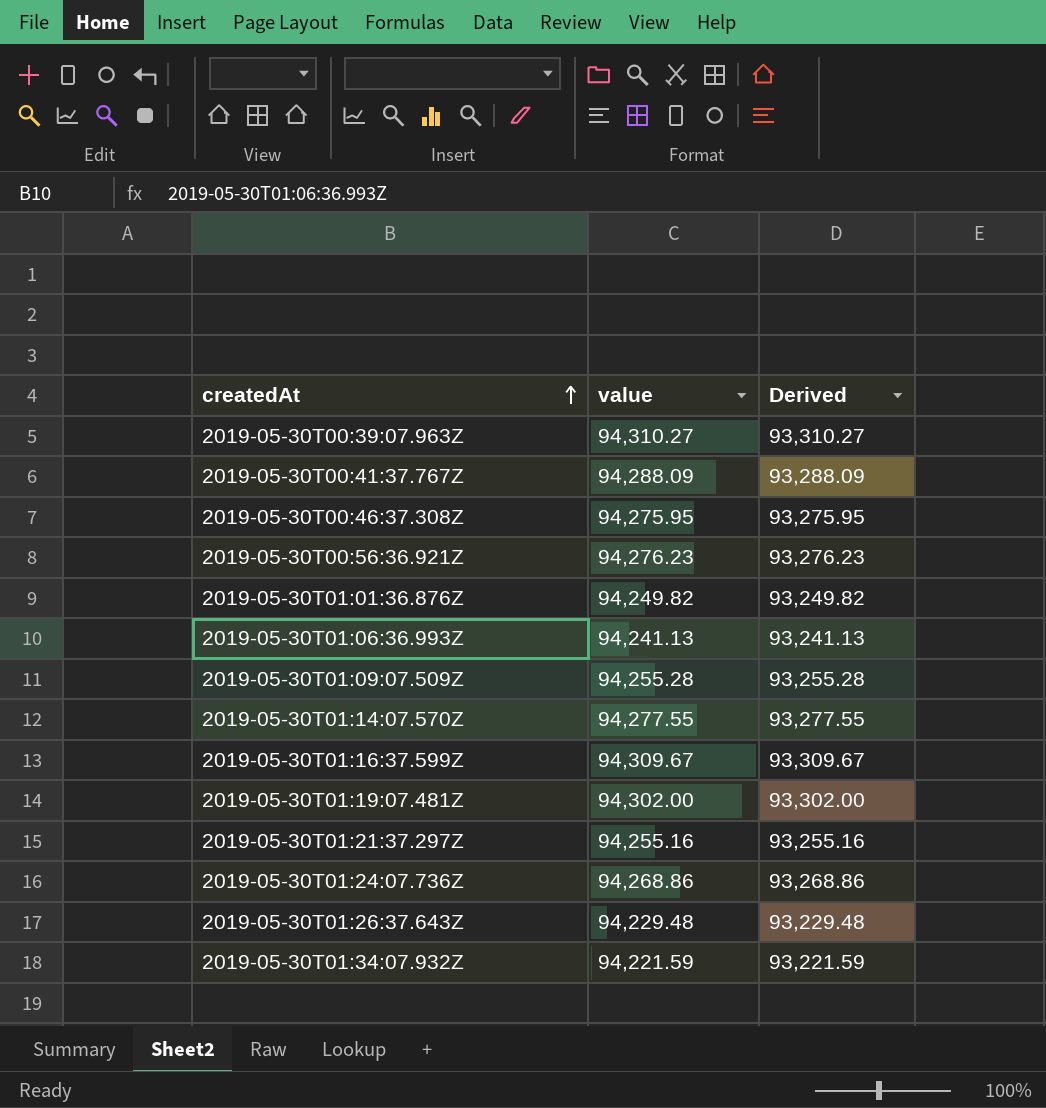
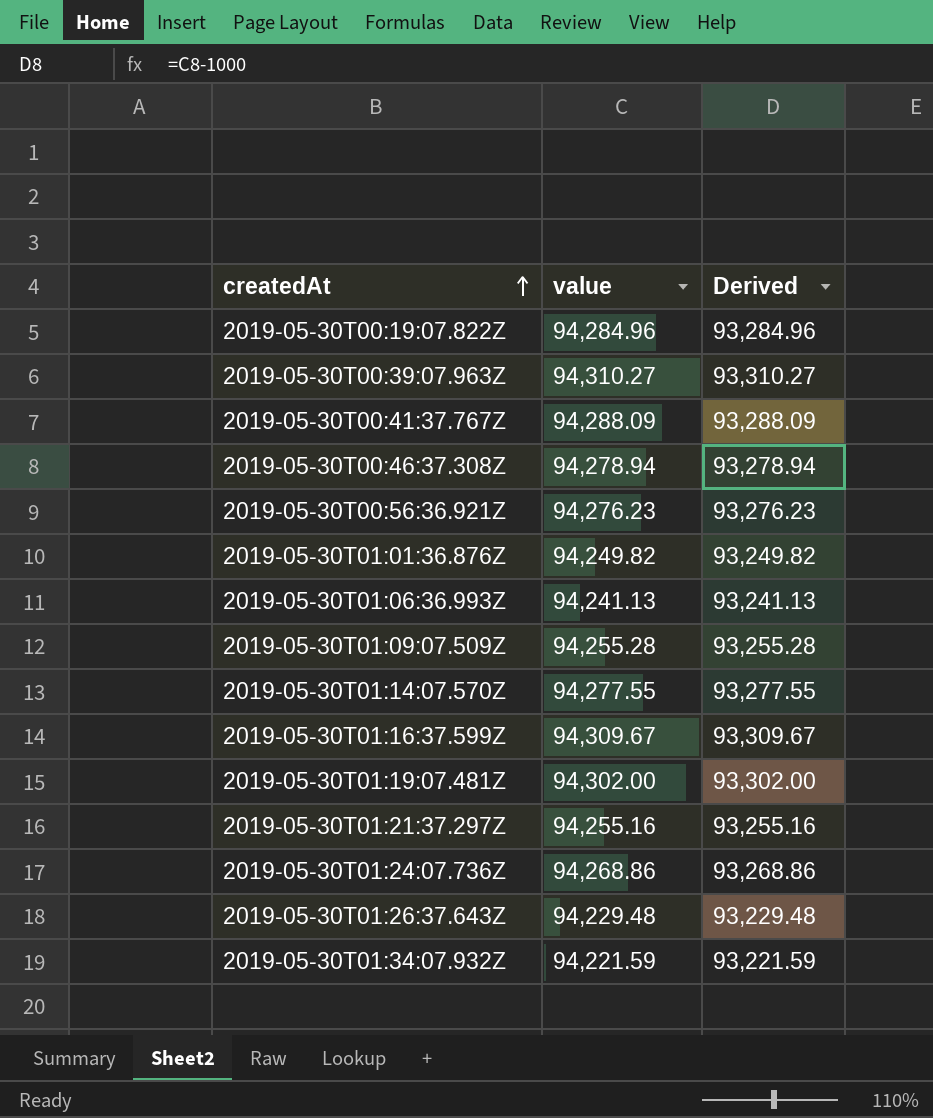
row 2019-05-30T00:19:07.822Z: none -> 94,284.96 | 93,284.96
2019-05-30T00:46:37.308Z | value: 94,275.95 -> 94,278.94
2019-05-30T00:46:37.308Z | Derived: 93,275.95 -> 93,278.94

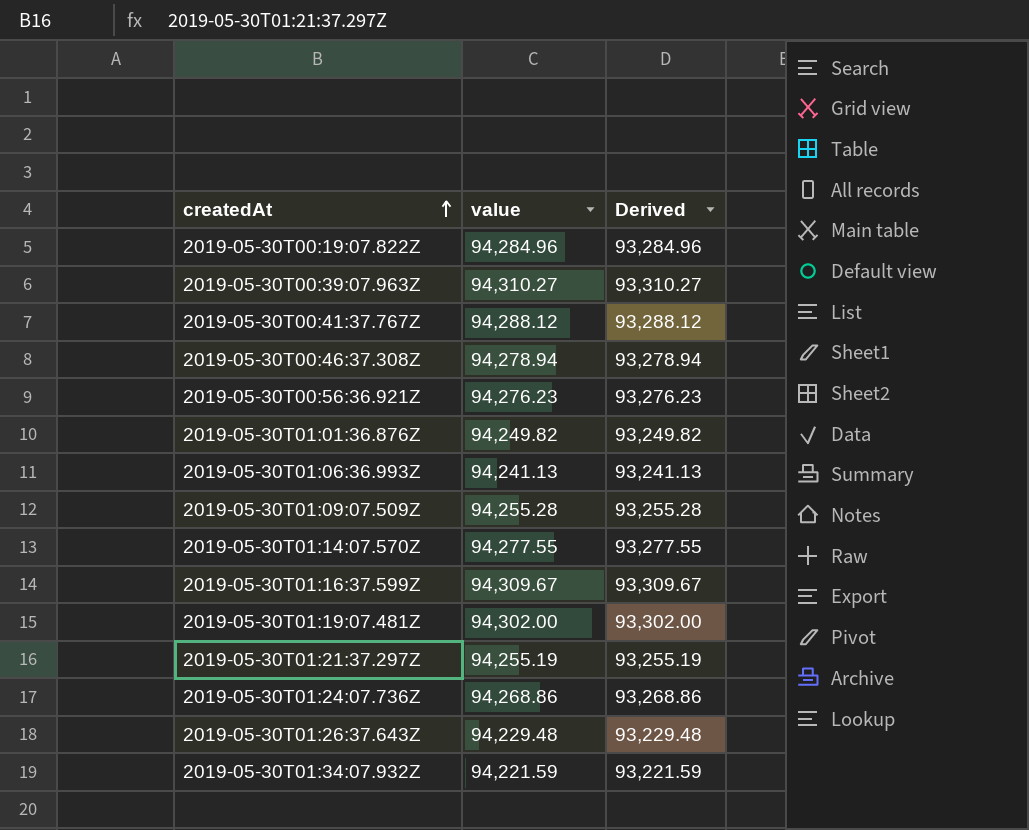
2019-05-30T00:41:37.767Z | value: 94,288.09 -> 94,288.12
2019-05-30T00:41:37.767Z | Derived: 93,288.09 -> 93,288.12
2019-05-30T01:21:37.297Z | value: 94,255.16 -> 94,255.19
2019-05-30T01:21:37.297Z | Derived: 93,255.16 -> 93,255.19

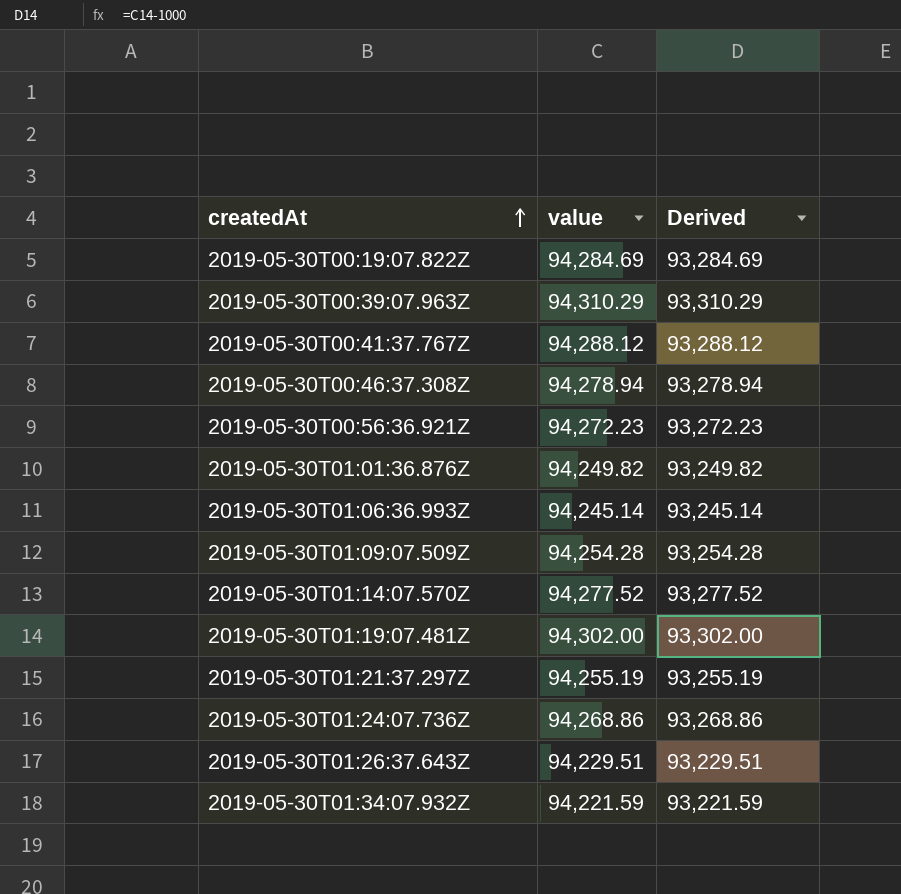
row 2019-05-30T01:16:37.599Z: 94,309.67 | 93,309.67 -> none
2019-05-30T00:19:07.822Z | value: 94,284.96 -> 94,284.69
2019-05-30T00:19:07.822Z | Derived: 93,284.96 -> 93,284.69
2019-05-30T00:39:07.963Z | value: 94,310.27 -> 94,310.29
2019-05-30T00:39:07.963Z | Derived: 93,310.27 -> 93,310.29
2019-05-30T00:56:36.921Z | value: 94,276.23 -> 94,272.23
2019-05-30T00:56:36.921Z | Derived: 93,276.23 -> 93,272.23
2019-05-30T01:06:36.993Z | value: 94,241.13 -> 94,245.14
2019-05-30T01:06:36.993Z | Derived: 93,241.13 -> 93,245.14
2019-05-30T01:09:07.509Z | value: 94,255.28 -> 94,254.28
2019-05-30T01:09:07.509Z | Derived: 93,255.28 -> 93,254.28
2019-05-30T01:14:07.570Z | value: 94,277.55 -> 94,277.52
2019-05-30T01:14:07.570Z | Derived: 93,277.55 -> 93,277.52
2019-05-30T01:26:37.643Z | value: 94,229.48 -> 94,229.51
2019-05-30T01:26:37.643Z | Derived: 93,229.48 -> 93,229.51

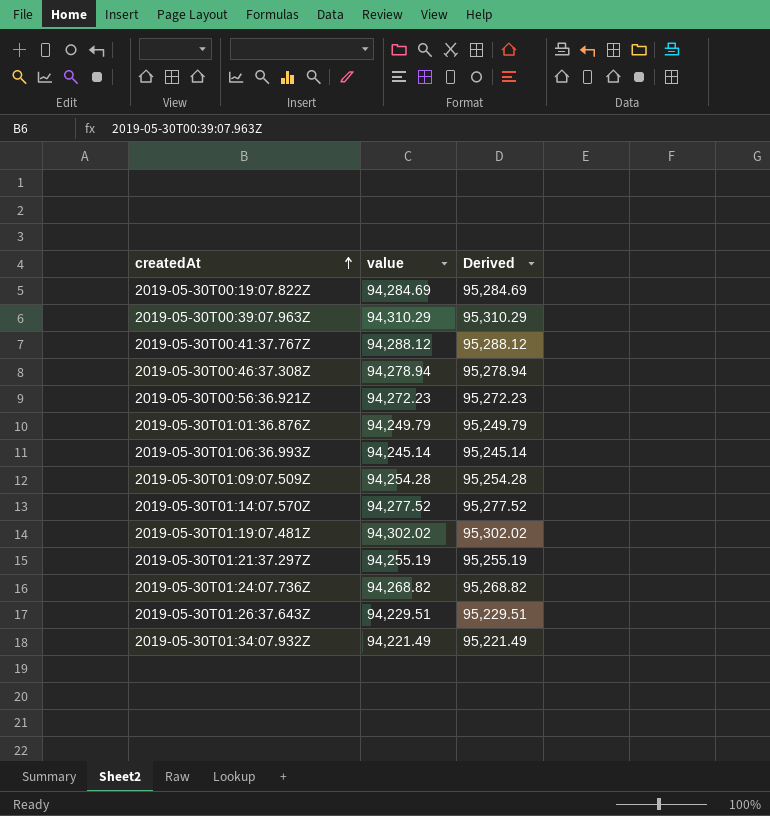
column Derived | formula: [value] - 1000 -> [value] + 1000
2019-05-30T01:01:36.876Z | value: 94,249.82 -> 94,249.79
2019-05-30T01:19:07.481Z | value: 94,302.00 -> 94,302.02
2019-05-30T01:24:07.736Z | value: 94,268.86 -> 94,268.82
2019-05-30T01:34:07.932Z | value: 94,221.59 -> 94,221.49

